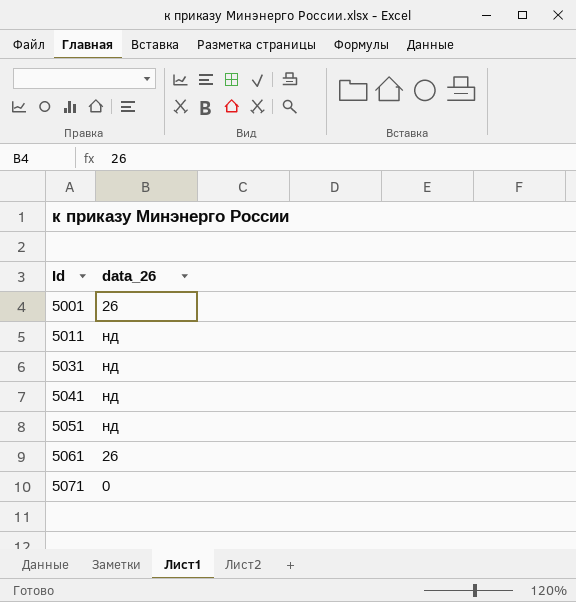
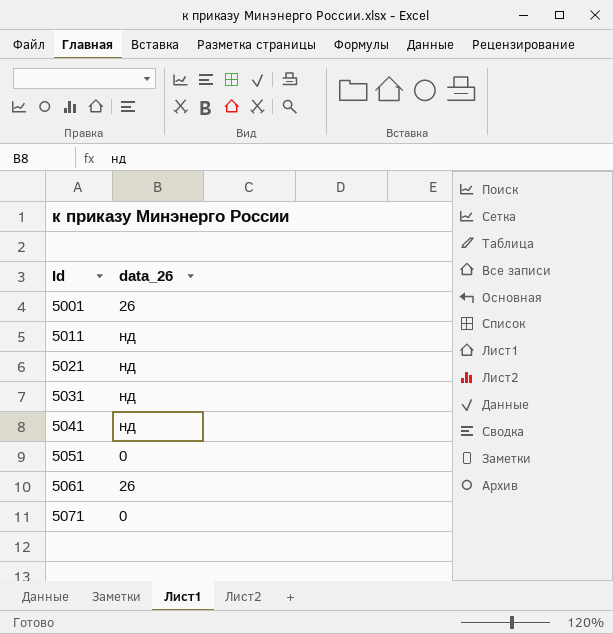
row 5021: none -> нд
5051 | data_26: нд -> 0

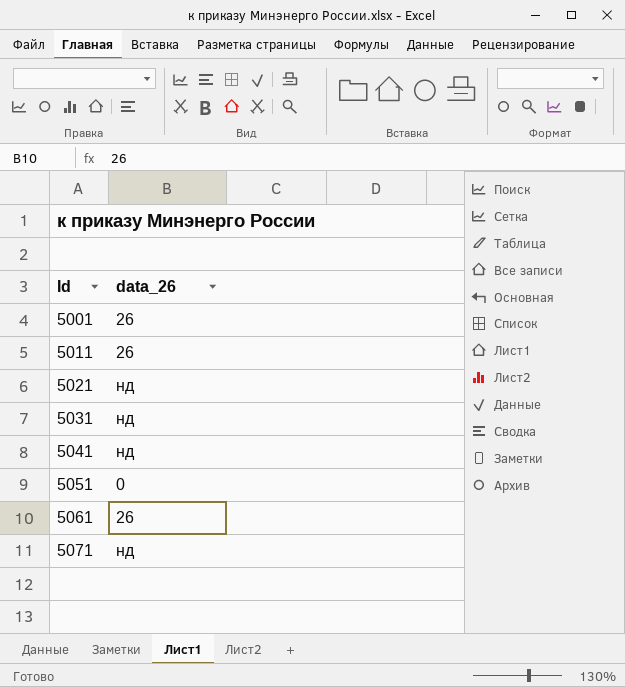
5011 | data_26: нд -> 26
5071 | data_26: 0 -> нд

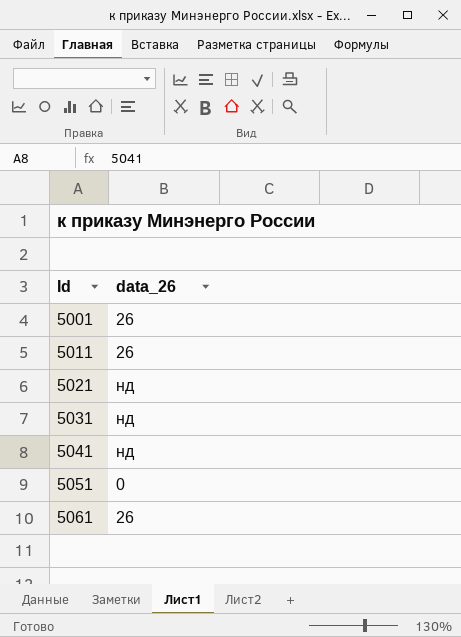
row 5071: нд -> none

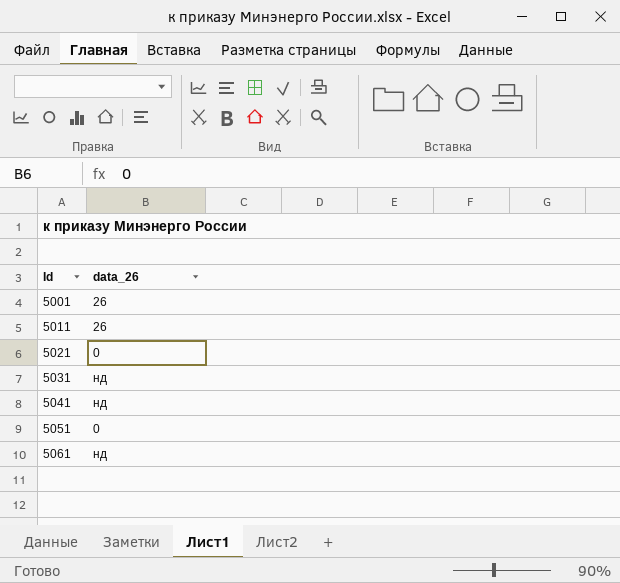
5021 | data_26: нд -> 0
5061 | data_26: 26 -> нд

